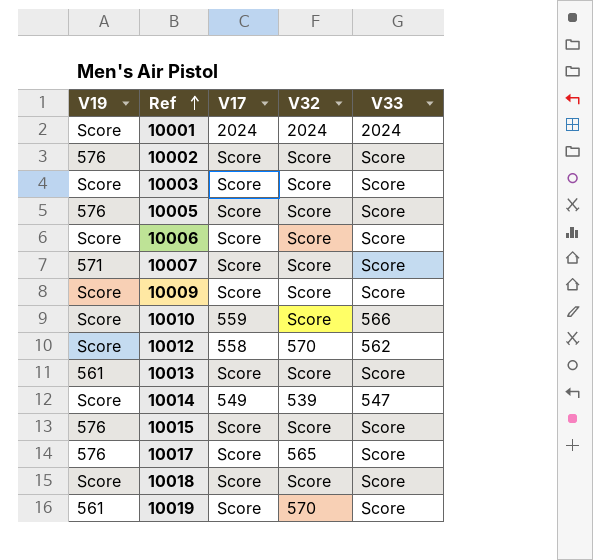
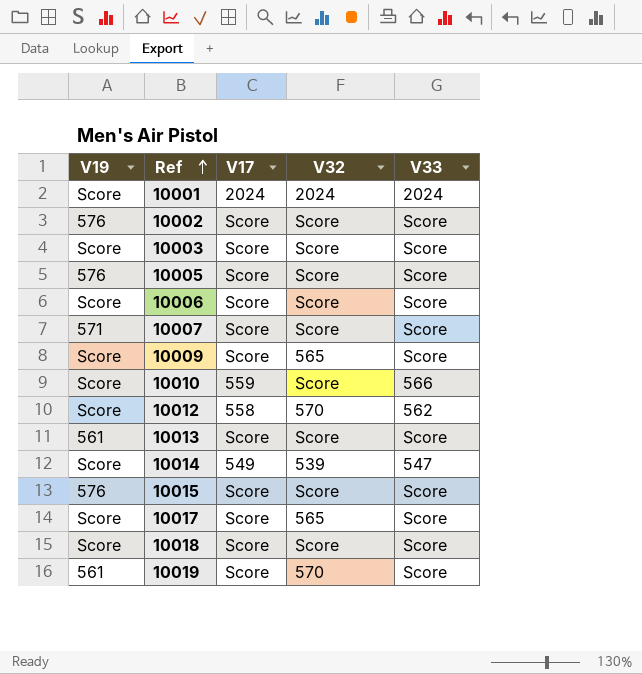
10009 | V32: Score -> 565
10017 | V19: 576 -> Score

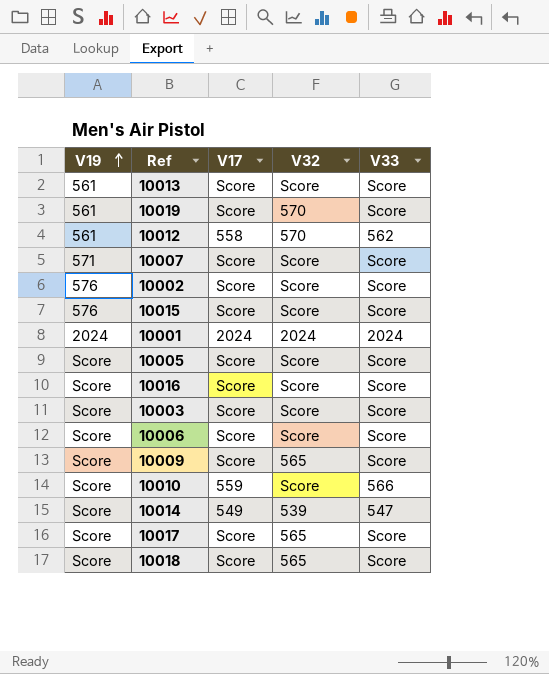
row order: Ref ascending -> V19 ascending
10012 | V19: Score -> 561
10001 | V19: Score -> 2024
10005 | V19: 576 -> Score
row 10016: none -> Score | Score | Score | Score
10018 | V32: Score -> 565

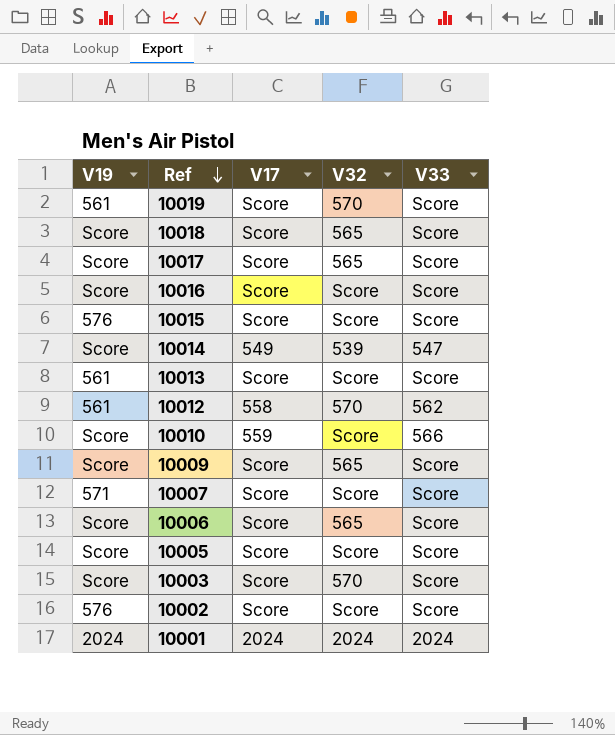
row order: V19 ascending -> Ref descending
10006 | V32: Score -> 565
10003 | V32: Score -> 570

